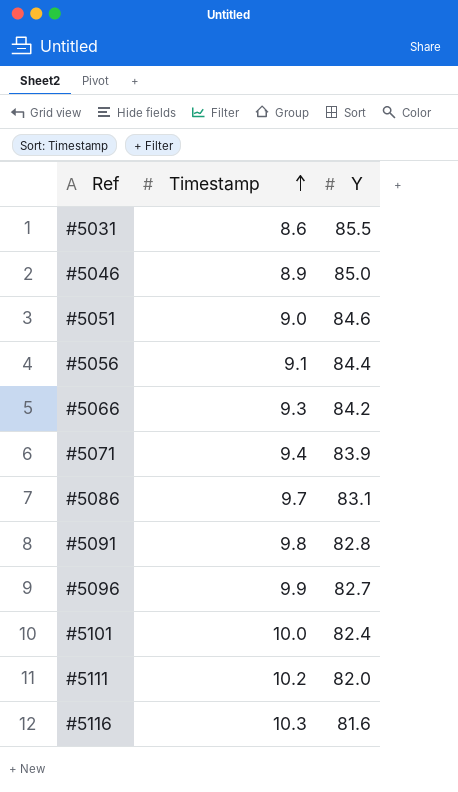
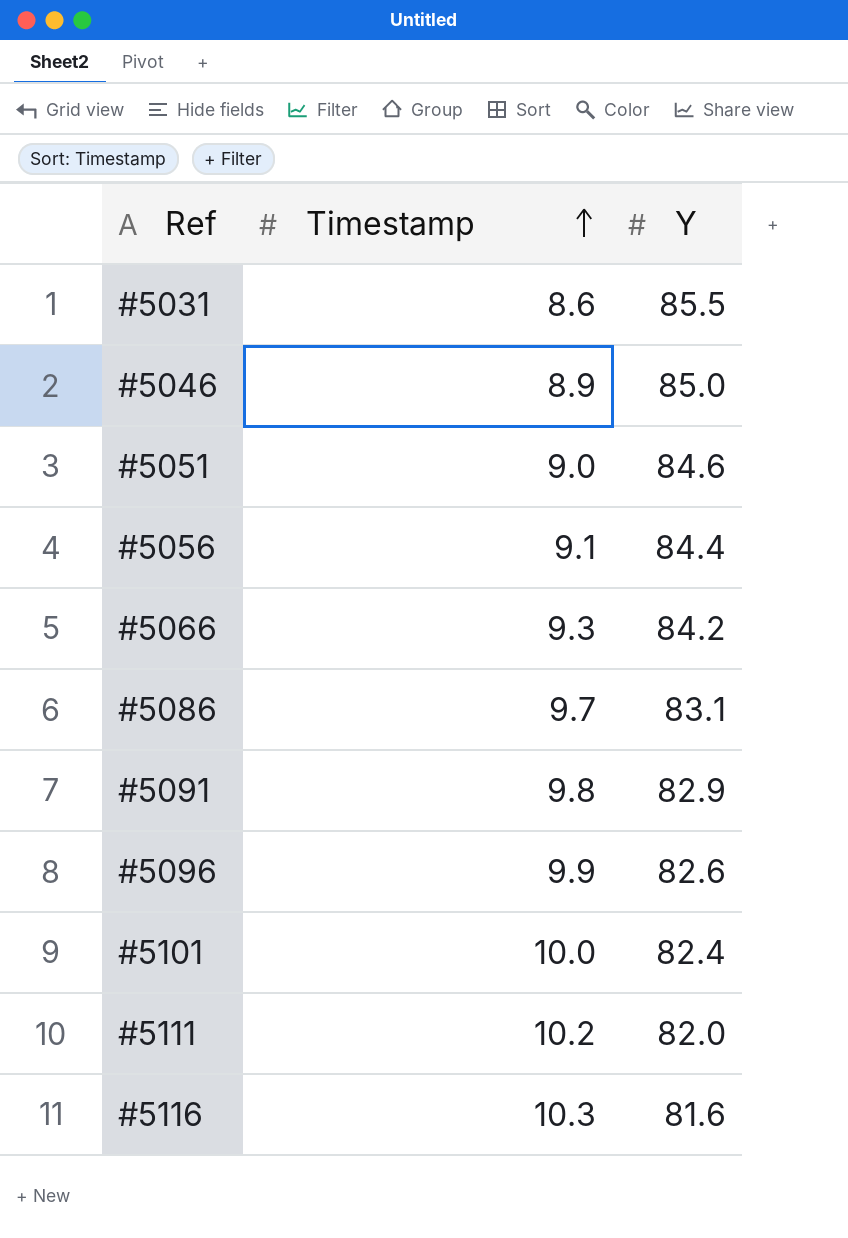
row #5071: 9.4 | 83.9 -> none
#5091 | Y: 82.8 -> 82.9
#5096 | Y: 82.7 -> 82.6

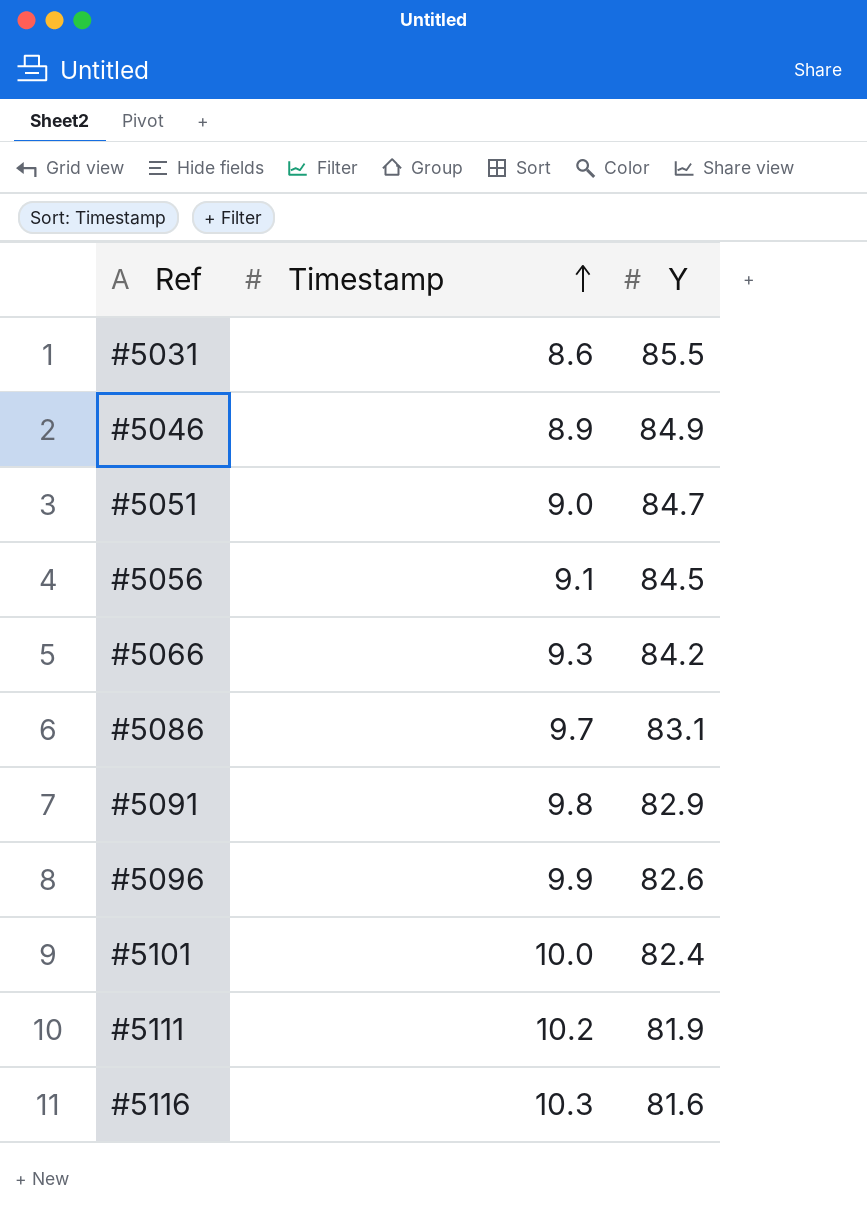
#5046 | Y: 85.0 -> 84.9
#5051 | Y: 84.6 -> 84.7
#5056 | Y: 84.4 -> 84.5
#5111 | Y: 82.0 -> 81.9

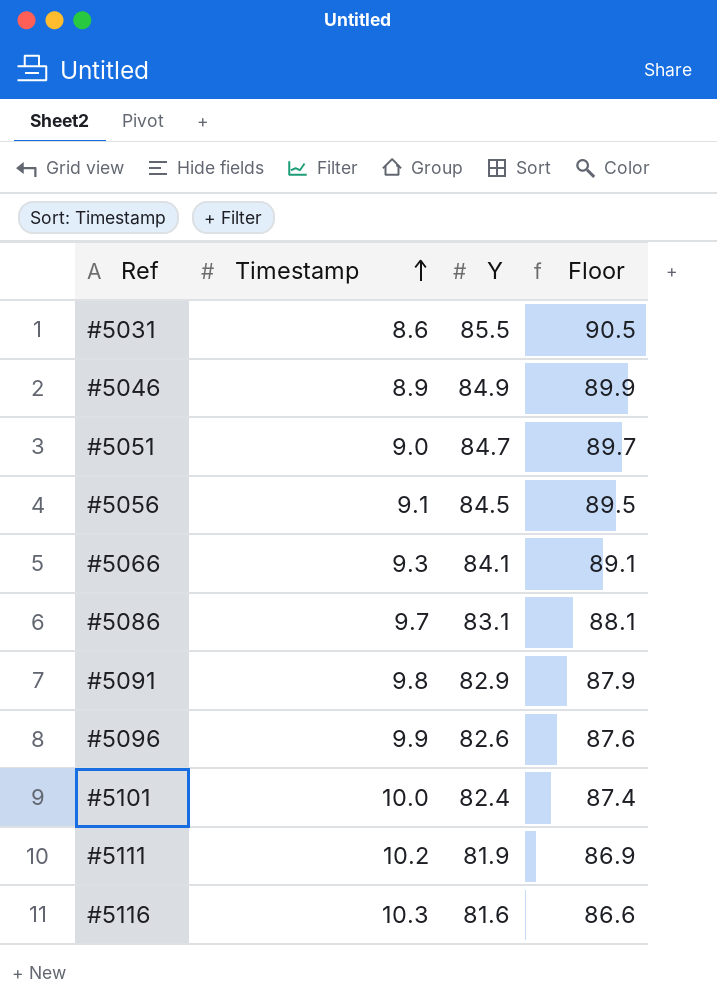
column Floor | formula: none -> [Y] + 5
#5066 | Y: 84.2 -> 84.1

